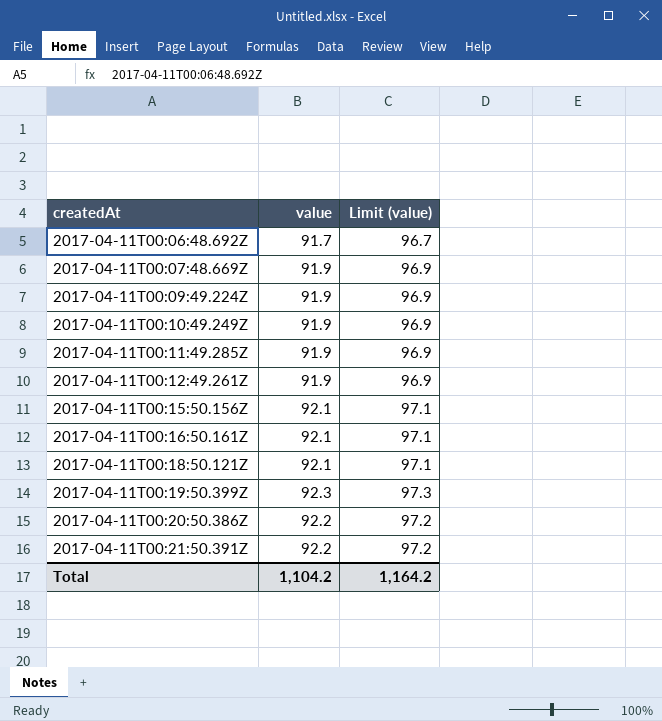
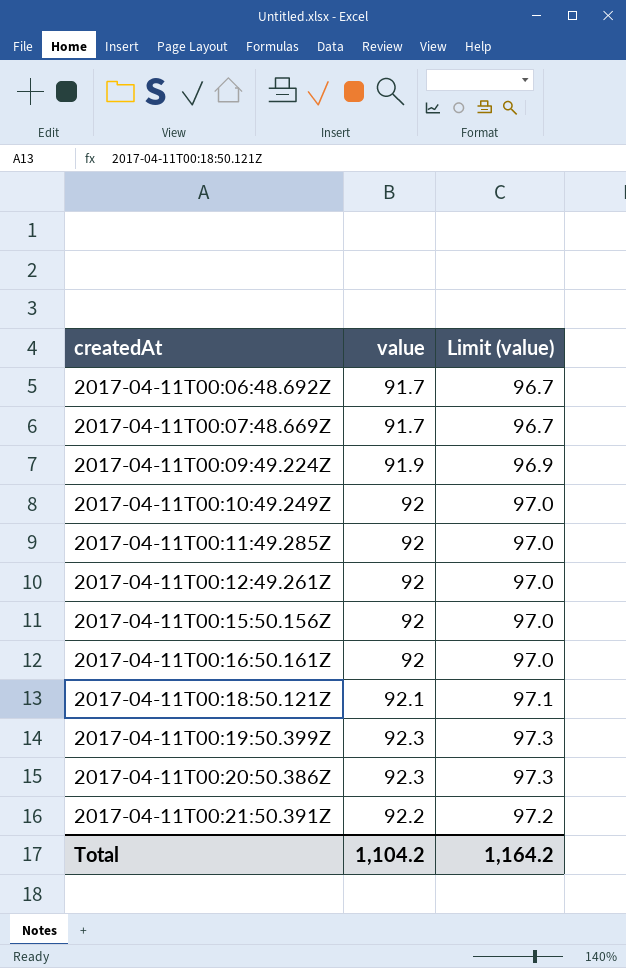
2017-04-11T00:07:48.669Z | value: 91.9 -> 91.7
2017-04-11T00:07:48.669Z | Limit (value): 96.9 -> 96.7
2017-04-11T00:10:49.249Z | value: 91.9 -> 92
2017-04-11T00:10:49.249Z | Limit (value): 96.9 -> 97.0
2017-04-11T00:11:49.285Z | value: 91.9 -> 92
2017-04-11T00:11:49.285Z | Limit (value): 96.9 -> 97.0
2017-04-11T00:12:49.261Z | value: 91.9 -> 92
2017-04-11T00:12:49.261Z | Limit (value): 96.9 -> 97.0
2017-04-11T00:15:50.156Z | value: 92.1 -> 92
2017-04-11T00:15:50.156Z | Limit (value): 97.1 -> 97.0
2017-04-11T00:16:50.161Z | value: 92.1 -> 92
2017-04-11T00:16:50.161Z | Limit (value): 97.1 -> 97.0
2017-04-11T00:20:50.386Z | value: 92.2 -> 92.3
2017-04-11T00:20:50.386Z | Limit (value): 97.2 -> 97.3

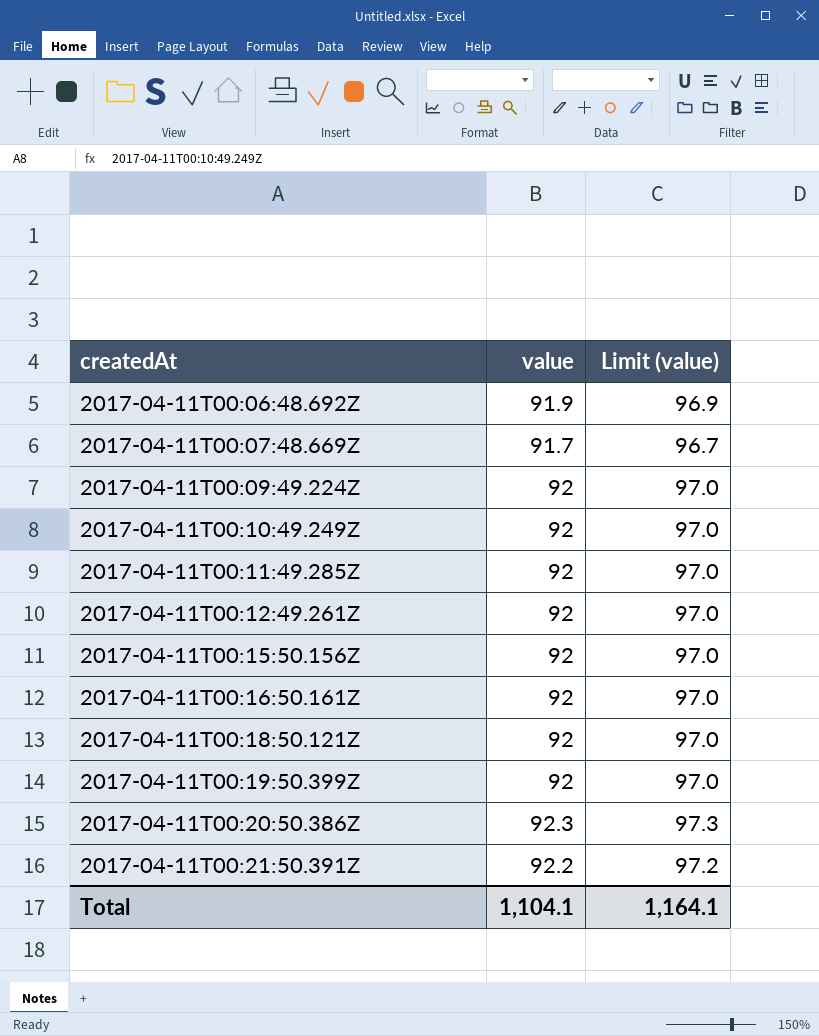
2017-04-11T00:06:48.692Z | value: 91.7 -> 91.9
2017-04-11T00:06:48.692Z | Limit (value): 96.7 -> 96.9
2017-04-11T00:09:49.224Z | value: 91.9 -> 92
2017-04-11T00:09:49.224Z | Limit (value): 96.9 -> 97.0
2017-04-11T00:18:50.121Z | value: 92.1 -> 92
2017-04-11T00:18:50.121Z | Limit (value): 97.1 -> 97.0
2017-04-11T00:19:50.399Z | value: 92.3 -> 92
2017-04-11T00:19:50.399Z | Limit (value): 97.3 -> 97.0
Total | value: 1,104.2 -> 1,104.1
Total | Limit (value): 1,164.2 -> 1,164.1

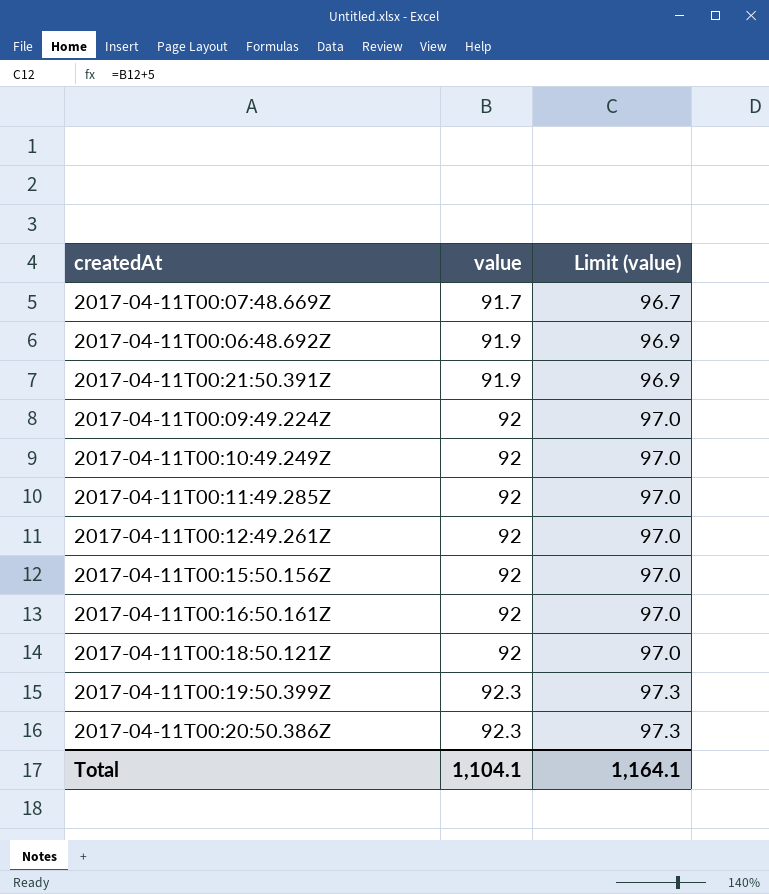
row order: createdAt ascending -> value ascending
2017-04-11T00:21:50.391Z | value: 92.2 -> 91.9
2017-04-11T00:21:50.391Z | Limit (value): 97.2 -> 96.9
2017-04-11T00:19:50.399Z | value: 92 -> 92.3
2017-04-11T00:19:50.399Z | Limit (value): 97.0 -> 97.3

